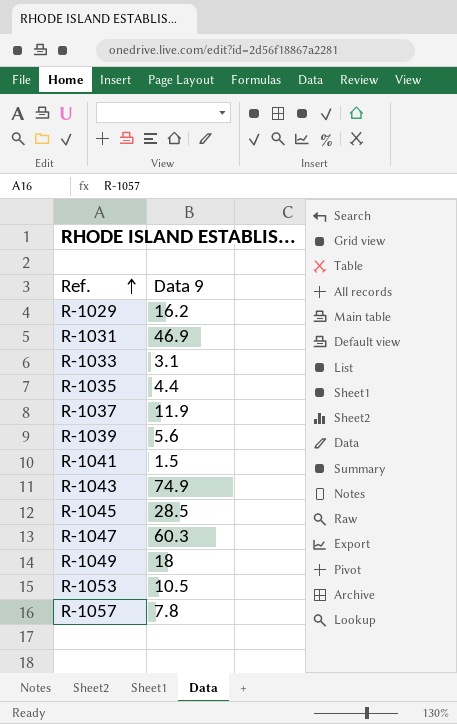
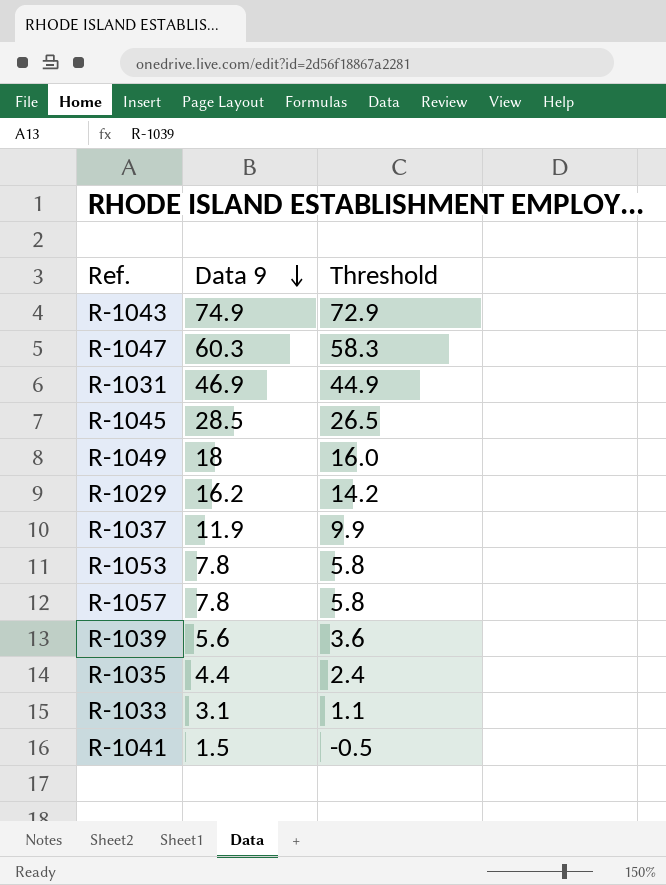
row order: Ref. ascending -> Data 9 descending
column Threshold | formula: none -> [Data 9] - 2
R-1053 | Data 9: 10.5 -> 7.8

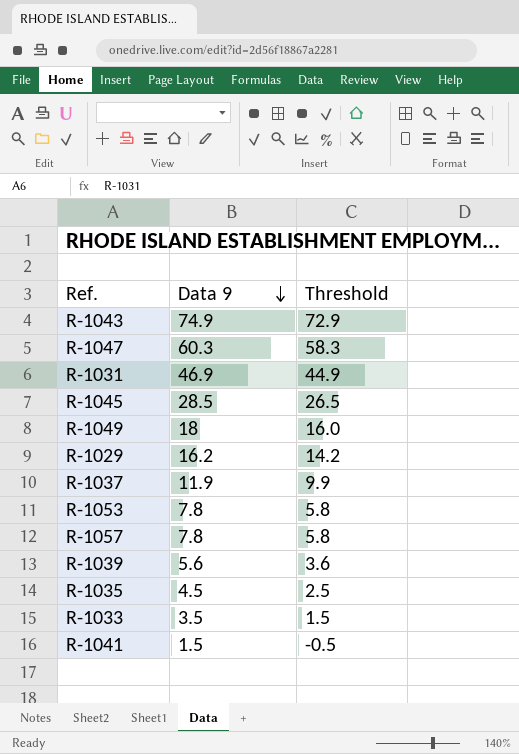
R-1035 | Data 9: 4.4 -> 4.5
R-1035 | Threshold: 2.4 -> 2.5
R-1033 | Data 9: 3.1 -> 3.5
R-1033 | Threshold: 1.1 -> 1.5

